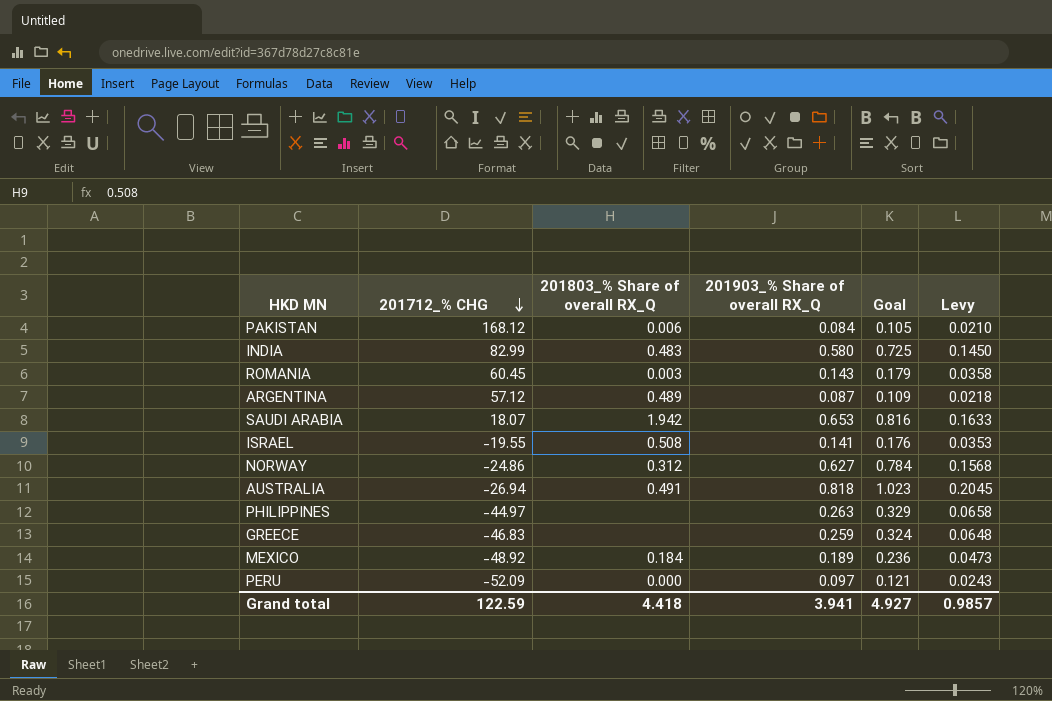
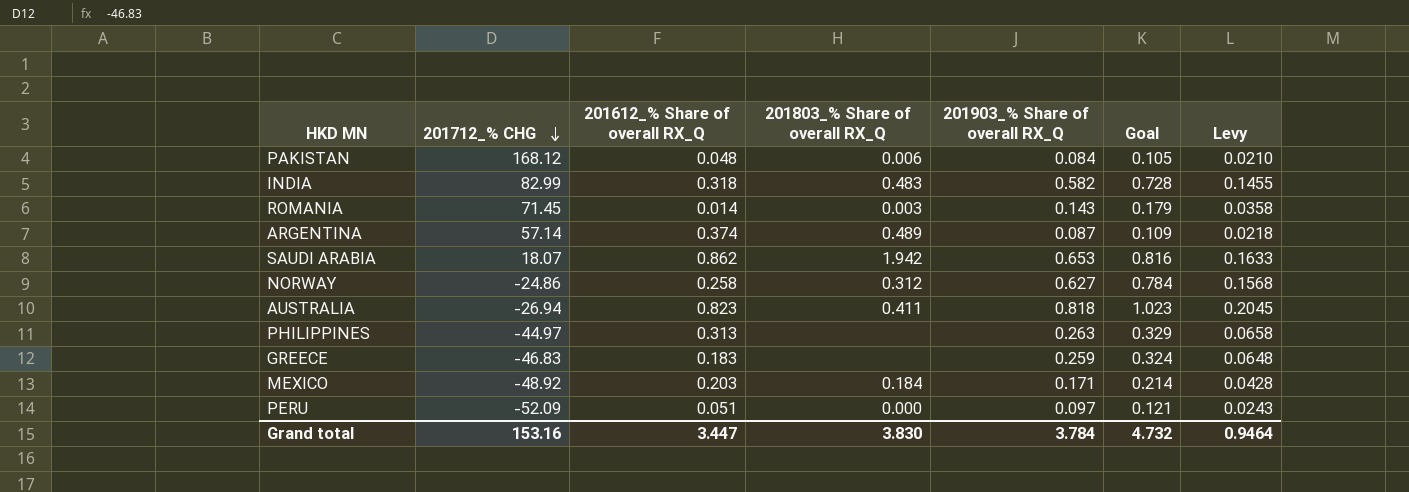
column 201612_% Share of overall RX_Q | position: none -> 3
row ISRAEL: -19.55 | 0.508 | 0.141 | 0.176 | 0.0353 -> none
INDIA | 201903_% Share of overall RX_Q: 0.580 -> 0.582
INDIA | Goal: 0.725 -> 0.728
INDIA | Levy: 0.1450 -> 0.1455
ROMANIA | 201712_% CHG: 60.45 -> 71.45
ARGENTINA | 201712_% CHG: 57.12 -> 57.14
AUSTRALIA | 201803_% Share of overall RX_Q: 0.491 -> 0.411
MEXICO | 201903_% Share of overall RX_Q: 0.189 -> 0.171
MEXICO | Goal: 0.236 -> 0.214
MEXICO | Levy: 0.0473 -> 0.0428
Grand total | 201712_% CHG: 122.59 -> 153.16
Grand total | 201803_% Share of overall RX_Q: 4.418 -> 3.830
Grand total | 201903_% Share of overall RX_Q: 3.941 -> 3.784
Grand total | Goal: 4.927 -> 4.732
Grand total | Levy: 0.9857 -> 0.9464

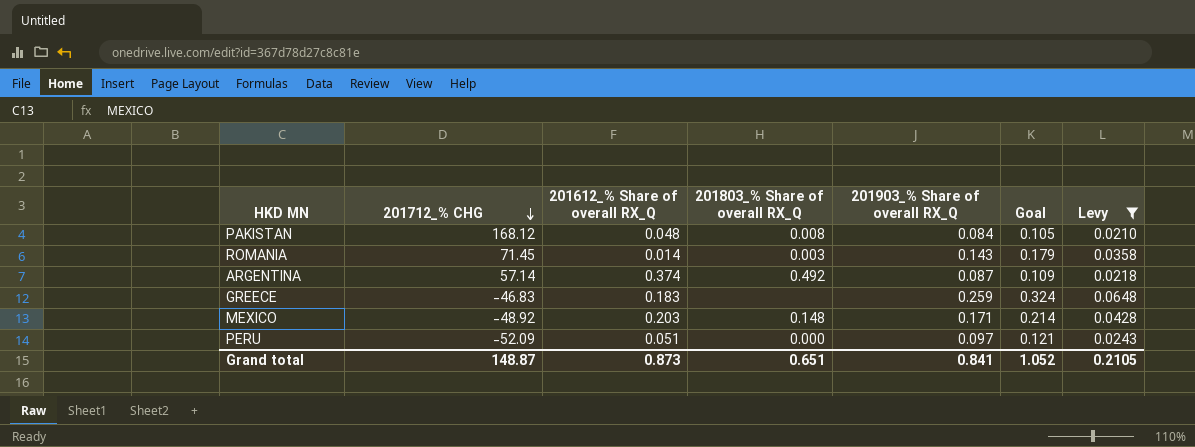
filter: none -> Levy <= 0.0648
PAKISTAN | 201803_% Share of overall RX_Q: 0.006 -> 0.008
ARGENTINA | 201803_% Share of overall RX_Q: 0.489 -> 0.492
MEXICO | 201803_% Share of overall RX_Q: 0.184 -> 0.148
Grand total | 201712_% CHG: 153.16 -> 148.87
Grand total | 201612_% Share of overall RX_Q: 3.447 -> 0.873
Grand total | 201803_% Share of overall RX_Q: 3.830 -> 0.651
Grand total | 201903_% Share of overall RX_Q: 3.784 -> 0.841
Grand total | Goal: 4.732 -> 1.052
Grand total | Levy: 0.9464 -> 0.2105

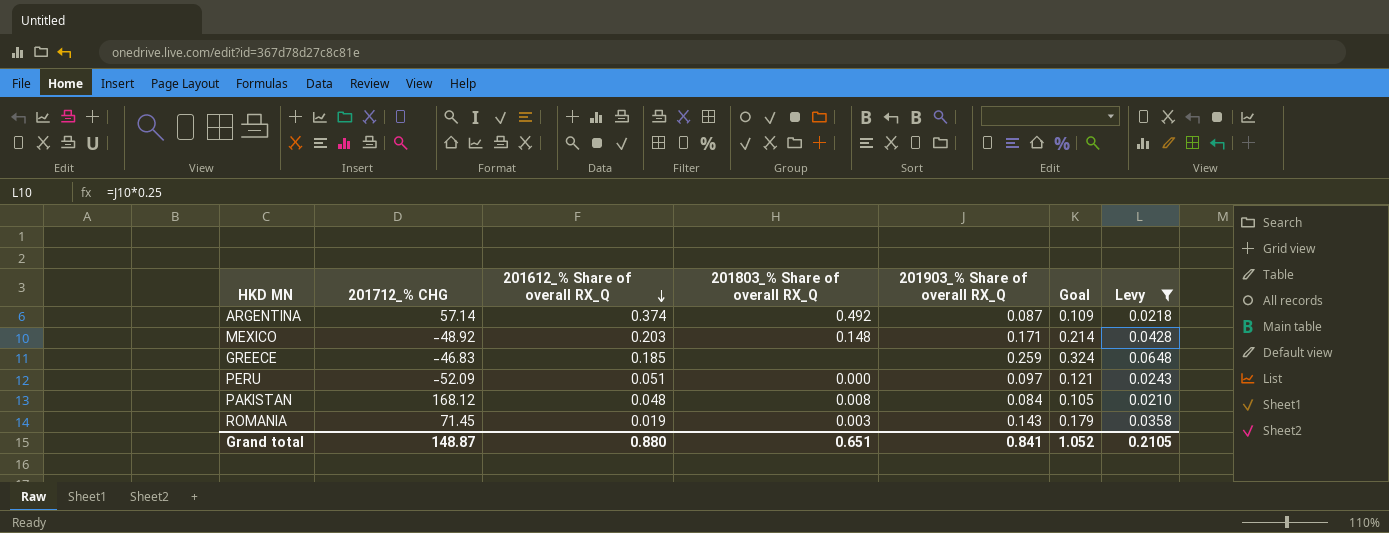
row order: 201712_% CHG descending -> 201612_% Share of overall RX_Q descending
GREECE | 201612_% Share of overall RX_Q: 0.183 -> 0.185
ROMANIA | 201612_% Share of overall RX_Q: 0.014 -> 0.019
Grand total | 201612_% Share of overall RX_Q: 0.873 -> 0.880

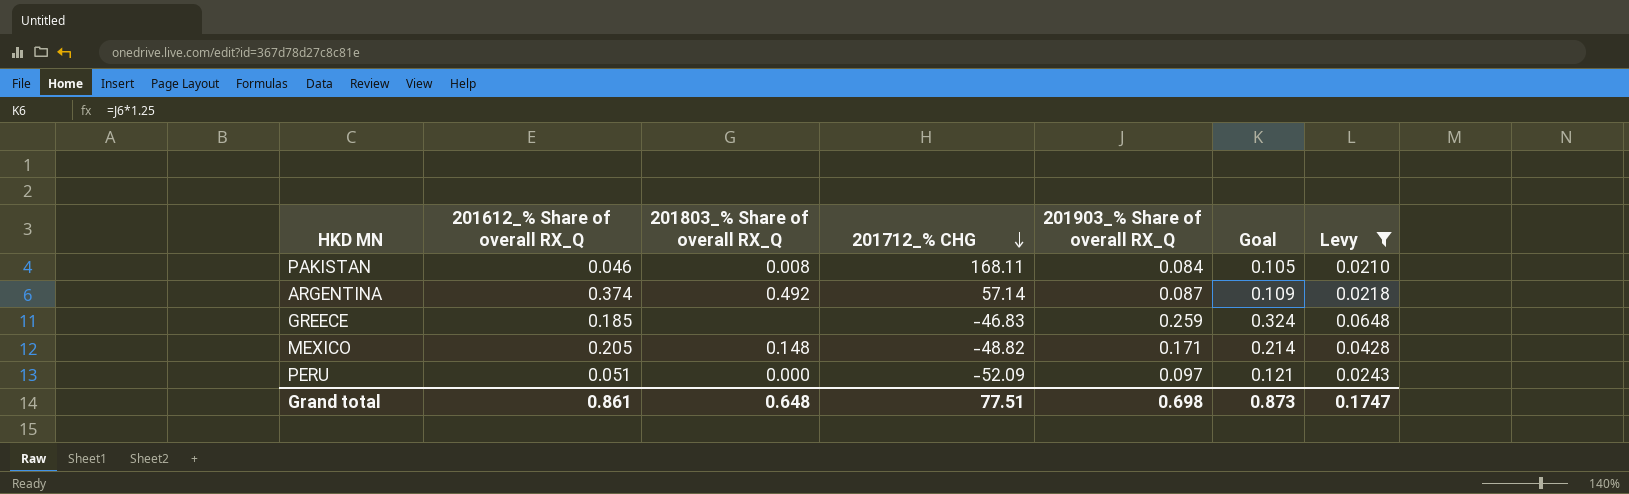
row order: 201612_% Share of overall RX_Q descending -> 201712_% CHG descending
column 201712_% CHG | position: 2 -> 4
row ROMANIA: 71.45 | 0.019 | 0.003 | 0.143 | 0.179 | 0.0358 -> none
PAKISTAN | 201612_% Share of overall RX_Q: 0.048 -> 0.046
PAKISTAN | 201712_% CHG: 168.12 -> 168.11
MEXICO | 201612_% Share of overall RX_Q: 0.203 -> 0.205
MEXICO | 201712_% CHG: -48.92 -> -48.82
Grand total | 201612_% Share of overall RX_Q: 0.880 -> 0.861
Grand total | 201803_% Share of overall RX_Q: 0.651 -> 0.648
Grand total | 201712_% CHG: 148.87 -> 77.51
Grand total | 201903_% Share of overall RX_Q: 0.841 -> 0.698
Grand total | Goal: 1.052 -> 0.873
Grand total | Levy: 0.2105 -> 0.1747

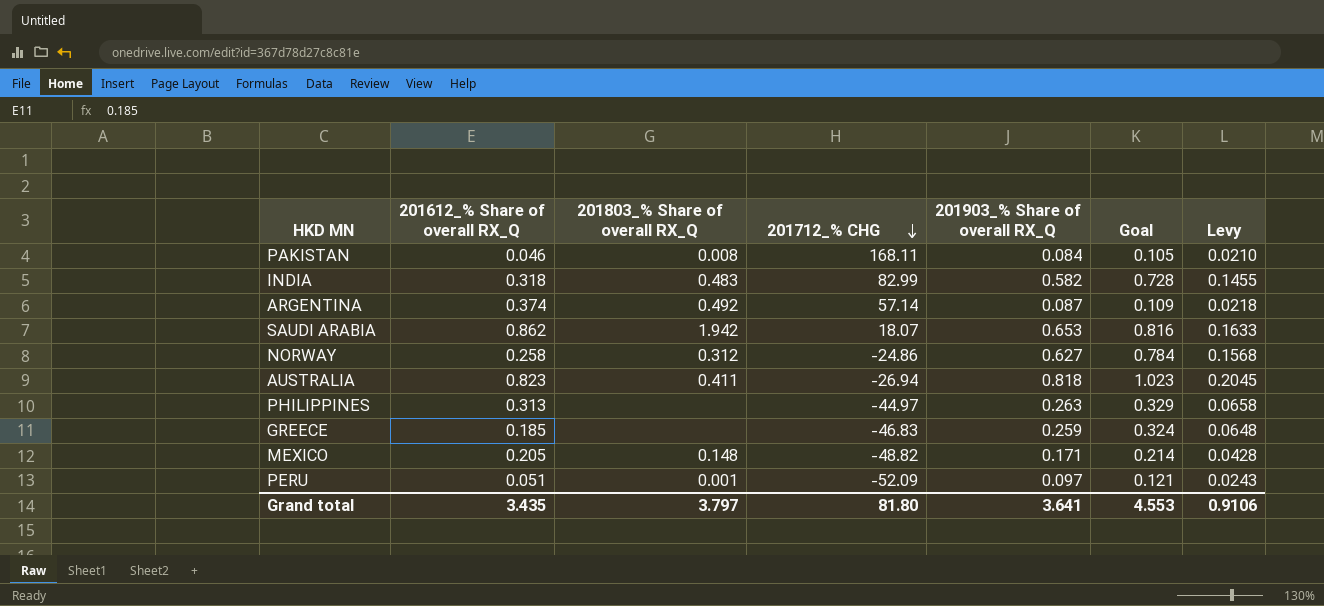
filter: Levy <= 0.0648 -> none
PERU | 201803_% Share of overall RX_Q: 0.000 -> 0.001
Grand total | 201612_% Share of overall RX_Q: 0.861 -> 3.435
Grand total | 201803_% Share of overall RX_Q: 0.648 -> 3.797
Grand total | 201712_% CHG: 77.51 -> 81.80
Grand total | 201903_% Share of overall RX_Q: 0.698 -> 3.641
Grand total | Goal: 0.873 -> 4.553
Grand total | Levy: 0.1747 -> 0.9106

